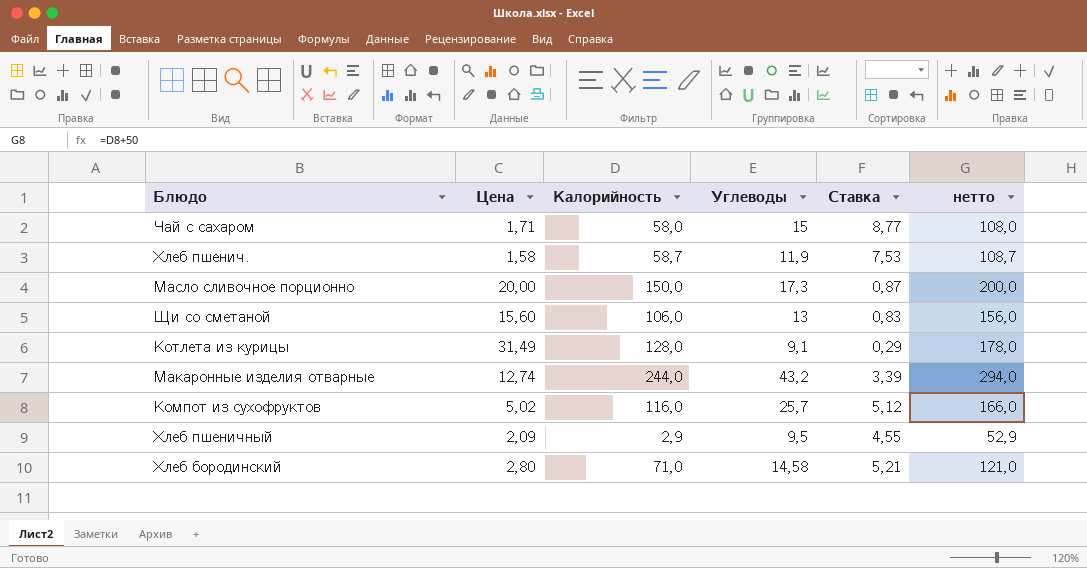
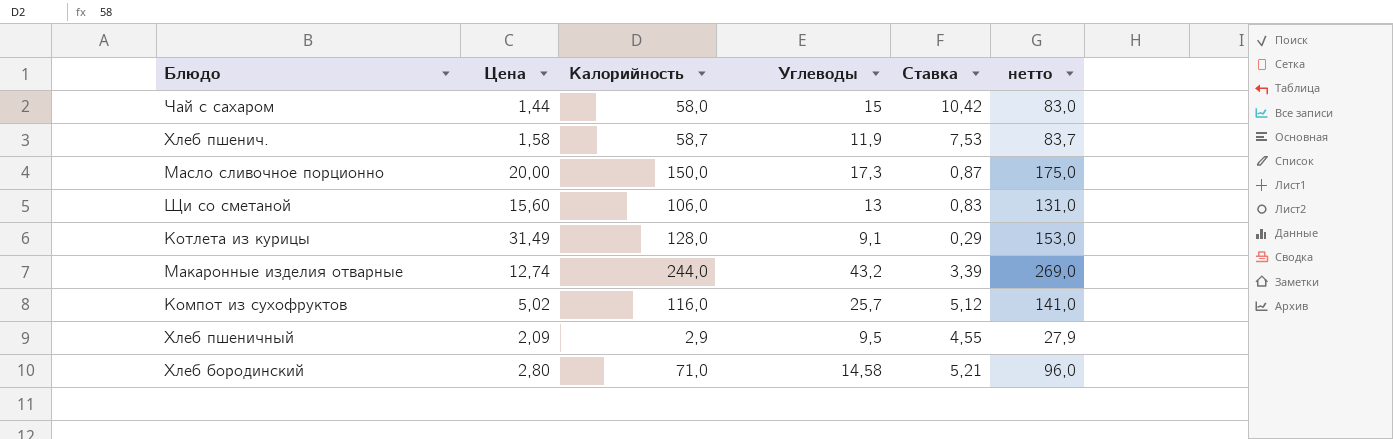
column нетто | formula: [Калорийность] + 50 -> [Калорийность] + 25
Чай с сахаром | Цена: 1,71 -> 1,44
Чай с сахаром | Ставка: 8,77 -> 10,42

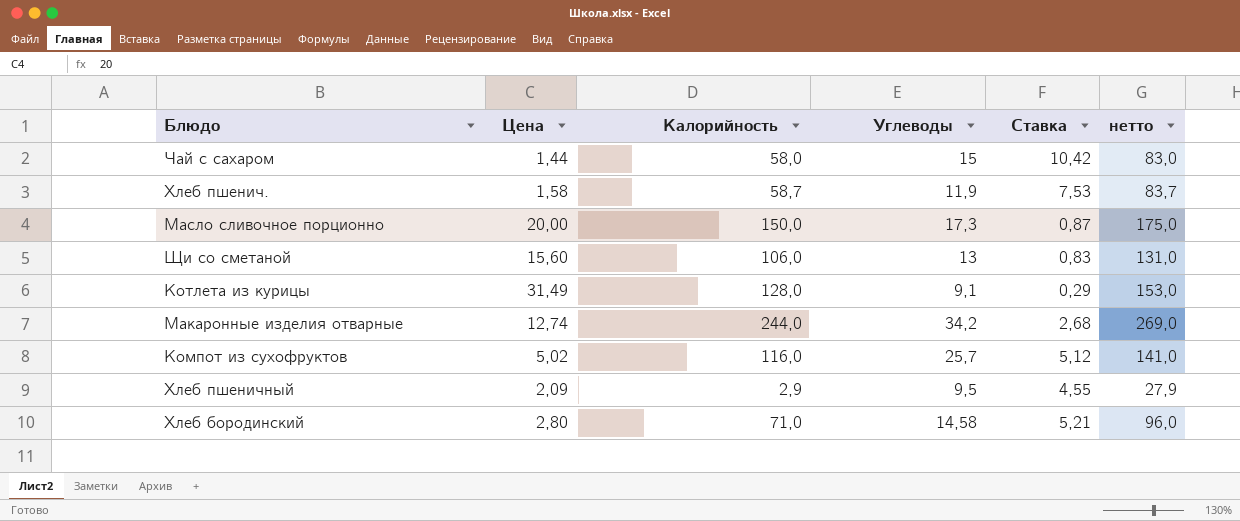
Макаронные изделия отварные | Углеводы: 43,2 -> 34,2
Макаронные изделия отварные | Ставка: 3,39 -> 2,68

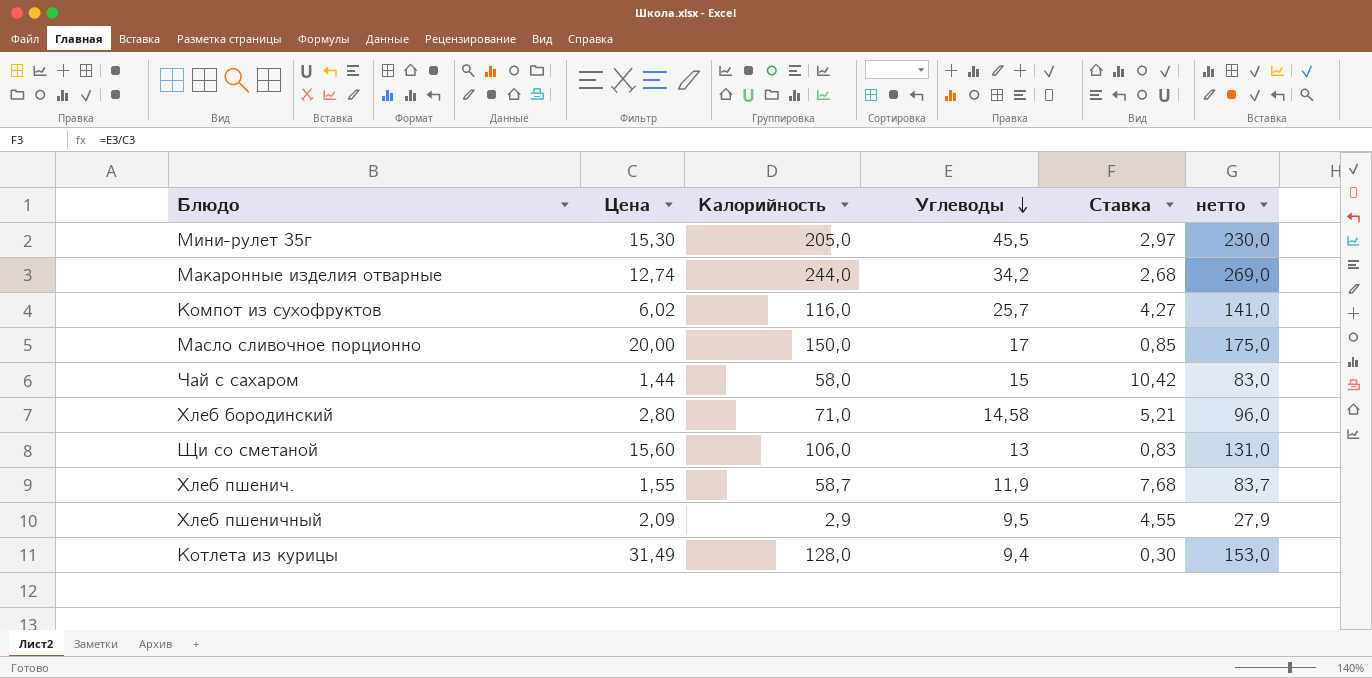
row order: none -> Углеводы descending
row Мини-рулет 35г: none -> 15,30 | 205,0 | 45,5 | 2,97 | 230,0
Компот из сухофруктов | Цена: 5,02 -> 6,02
Компот из сухофруктов | Ставка: 5,12 -> 4,27
Масло сливочное порционно | Углеводы: 17,3 -> 17
Масло сливочное порционно | Ставка: 0,87 -> 0,85
Хлеб пшенич. | Цена: 1,58 -> 1,55
Хлеб пшенич. | Ставка: 7,53 -> 7,68
Котлета из курицы | Углеводы: 9,1 -> 9,4
Котлета из курицы | Ставка: 0,29 -> 0,30

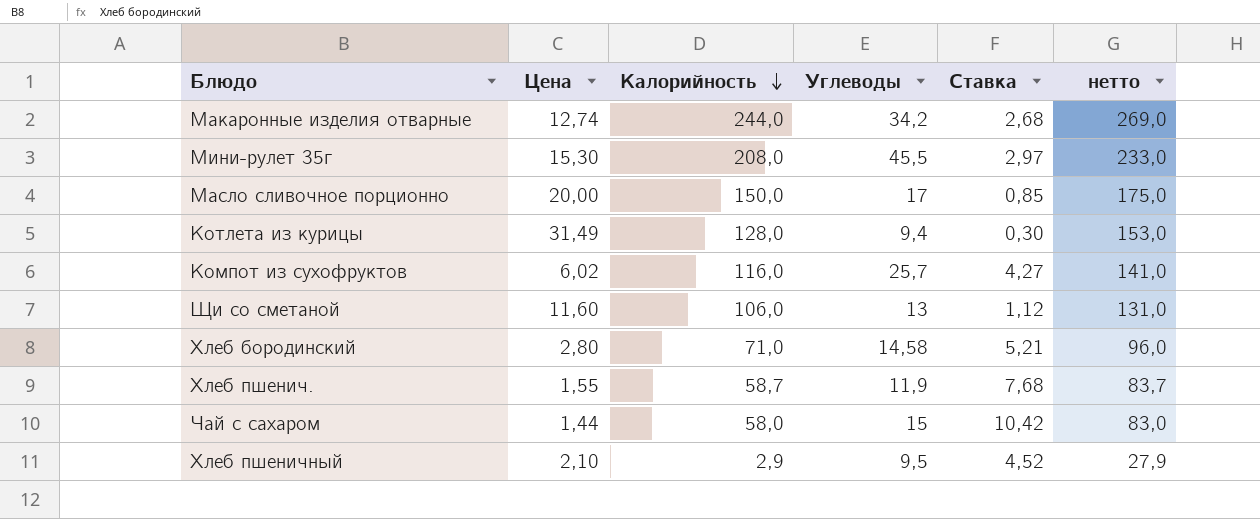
row order: Углеводы descending -> Калорийность descending
Мини-рулет 35г | Калорийность: 205,0 -> 208,0
Мини-рулет 35г | нетто: 230,0 -> 233,0
Щи со сметаной | Цена: 15,60 -> 11,60
Щи со сметаной | Ставка: 0,83 -> 1,12
Хлеб пшеничный | Цена: 2,09 -> 2,10
Хлеб пшеничный | Ставка: 4,55 -> 4,52

